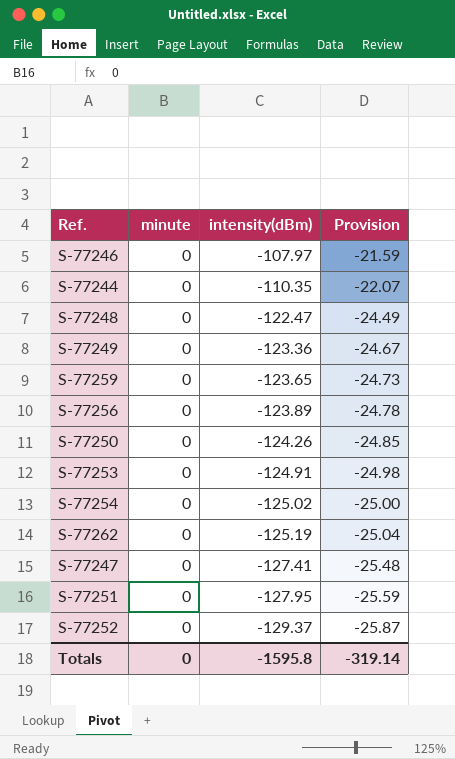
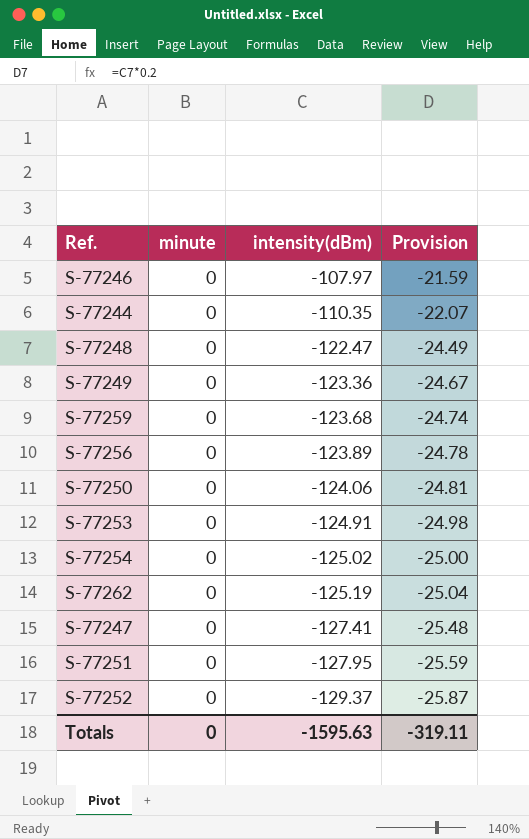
S-77259 | intensity(dBm): -123.65 -> -123.68
S-77259 | Provision: -24.73 -> -24.74
S-77250 | intensity(dBm): -124.26 -> -124.06
S-77250 | Provision: -24.85 -> -24.81
Totals | intensity(dBm): -1595.8 -> -1595.63
Totals | Provision: -319.14 -> -319.11

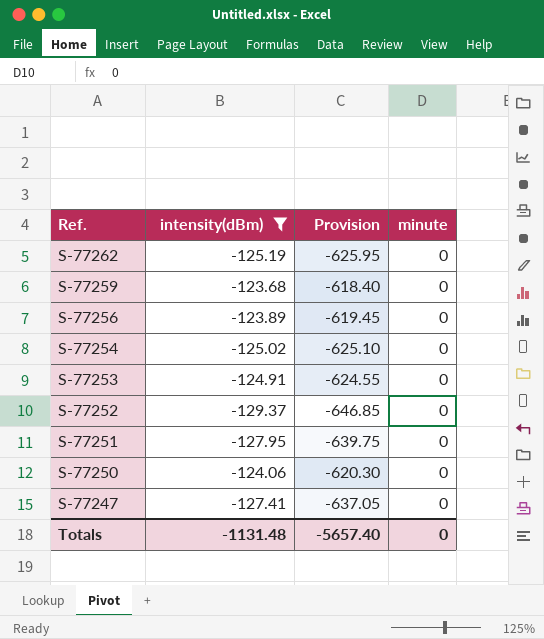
filter: none -> intensity(dBm) <= -123.68
row order: intensity(dBm) descending -> Ref. descending
column Provision | formula: [intensity(dBm)] * 0.2 -> [intensity(dBm)] * 5
column minute | position: 2 -> 4
Totals | intensity(dBm): -1595.63 -> -1131.48
Totals | Provision: -319.11 -> -5657.40

